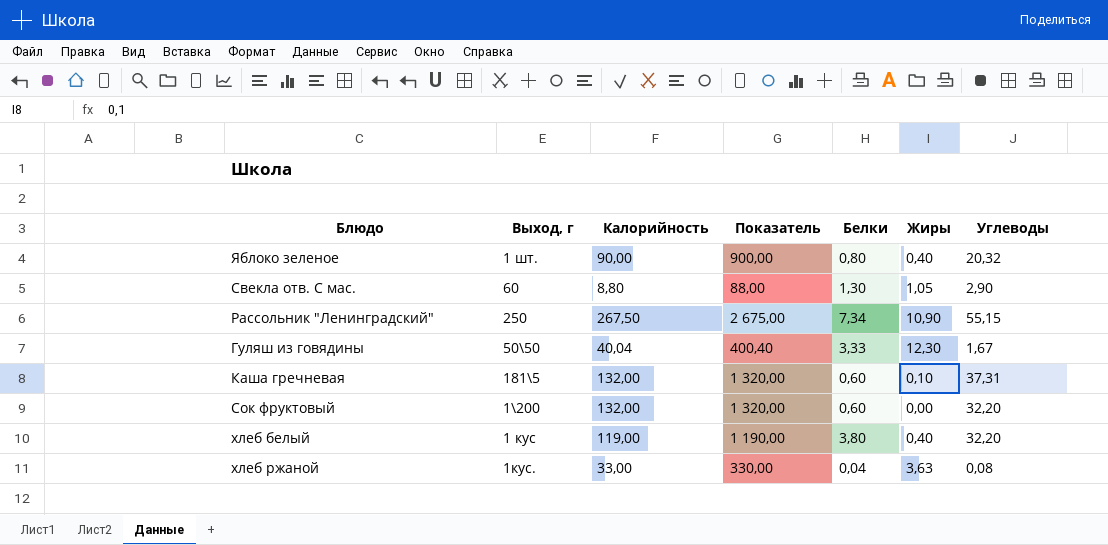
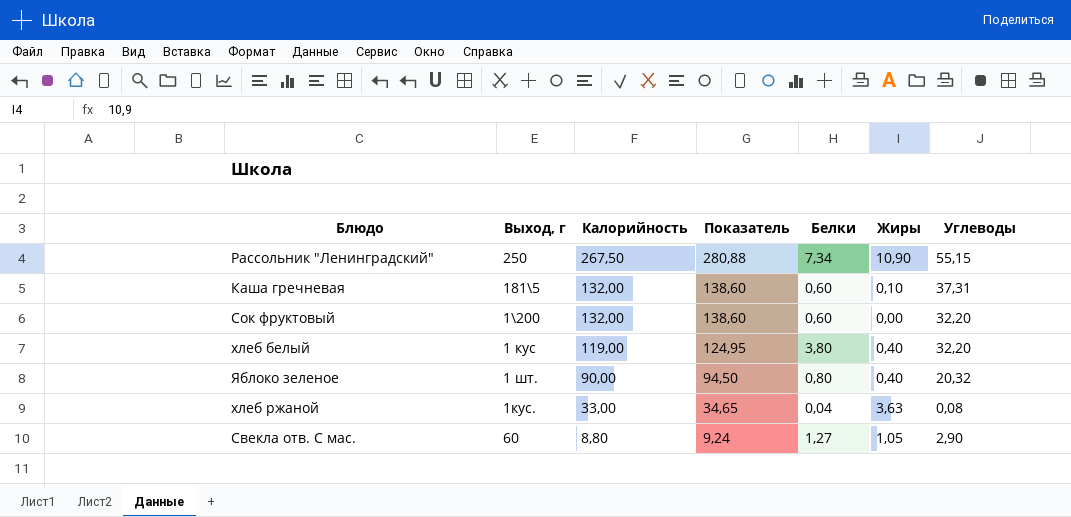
row order: none -> Калорийность descending
column Показатель | formula: [Калорийность] * 10 -> [Калорийность] * 1,05
row Гуляш из говядины: 50\50 | 40,04 | 400,40 | 3,33 | 12,30 | 1,67 -> none
Свекла отв. С мас. | Белки: 1,30 -> 1,27

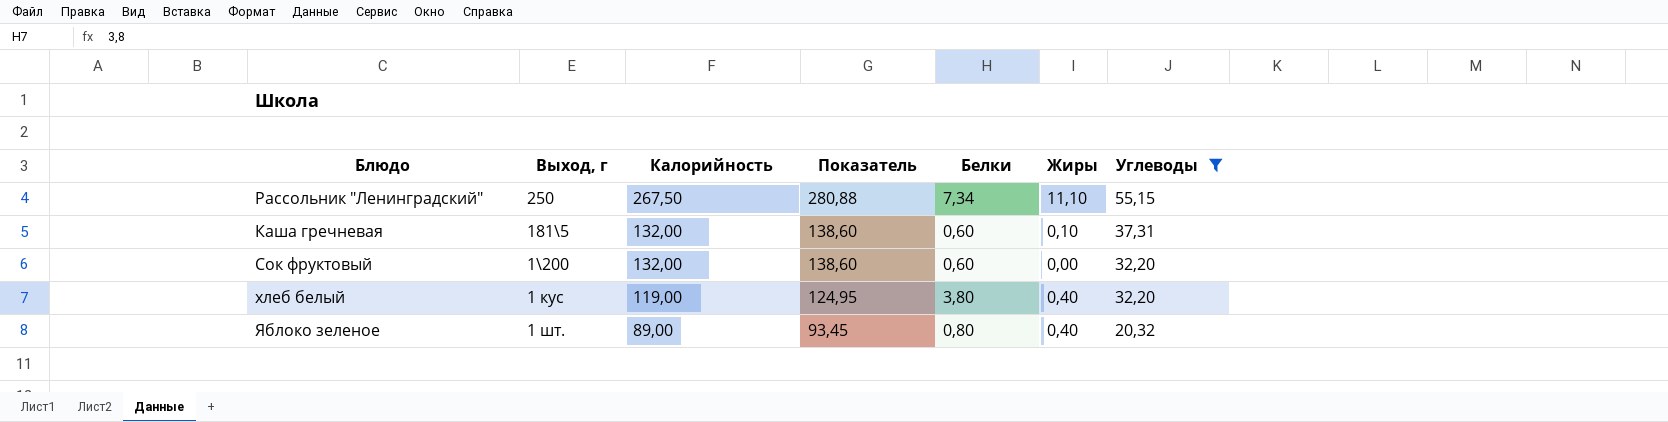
filter: none -> Углеводы >= 20,32
Рассольник "Ленинградский" | Жиры: 10,90 -> 11,10
Яблоко зеленое | Калорийность: 90,00 -> 89,00
Яблоко зеленое | Показатель: 94,50 -> 93,45

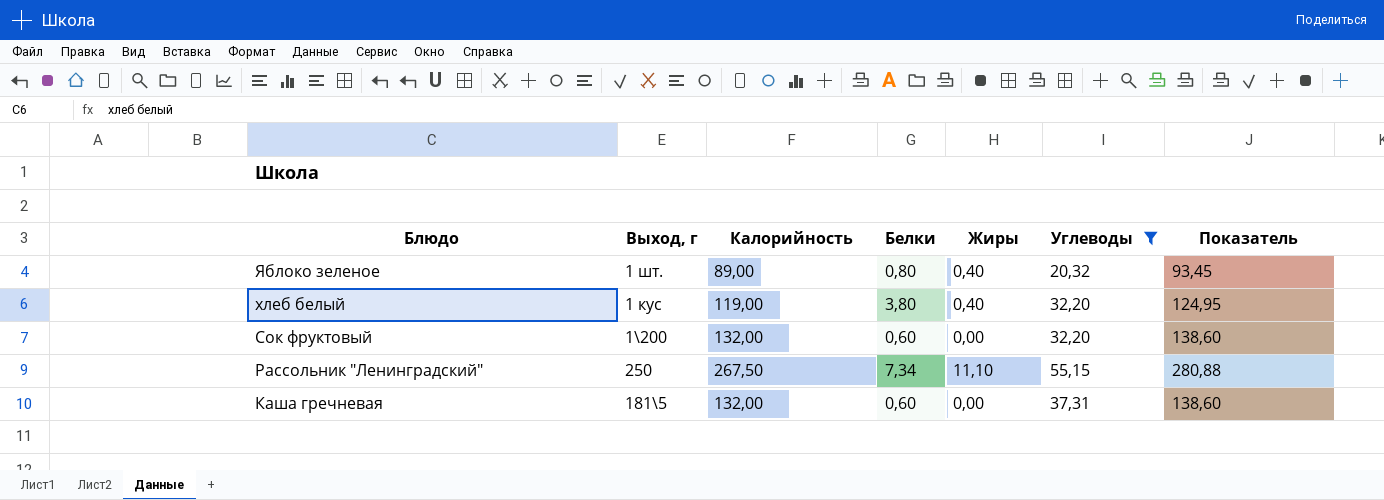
row order: Калорийность descending -> Блюдо descending
column Показатель | position: 4 -> 7
Каша гречневая | Жиры: 0,10 -> 0,00

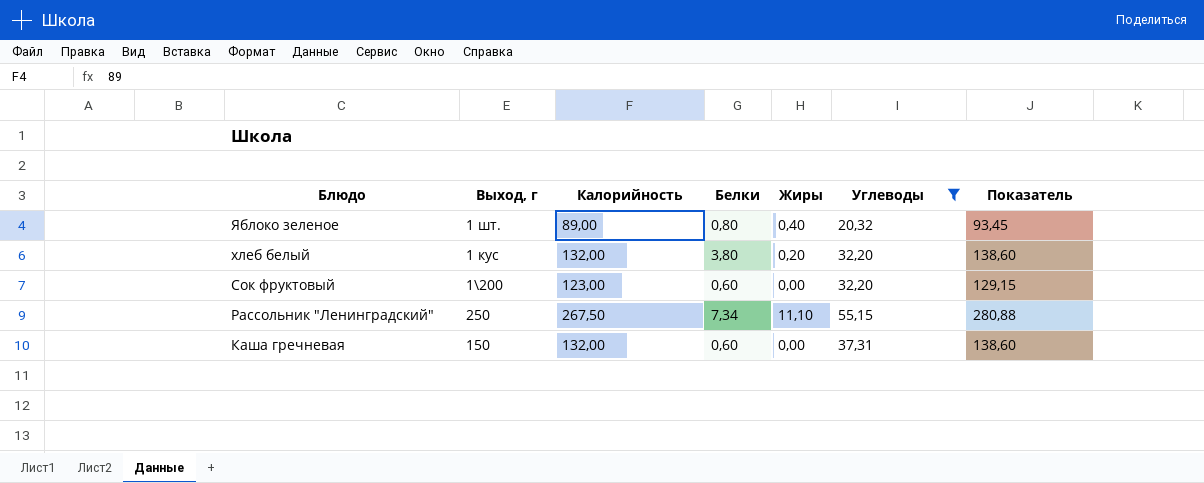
хлеб белый | Калорийность: 119,00 -> 132,00
хлеб белый | Жиры: 0,40 -> 0,20
хлеб белый | Показатель: 124,95 -> 138,60
Сок фруктовый | Калорийность: 132,00 -> 123,00
Сок фруктовый | Показатель: 138,60 -> 129,15
Каша гречневая | Выход, г: 181\5 -> 150

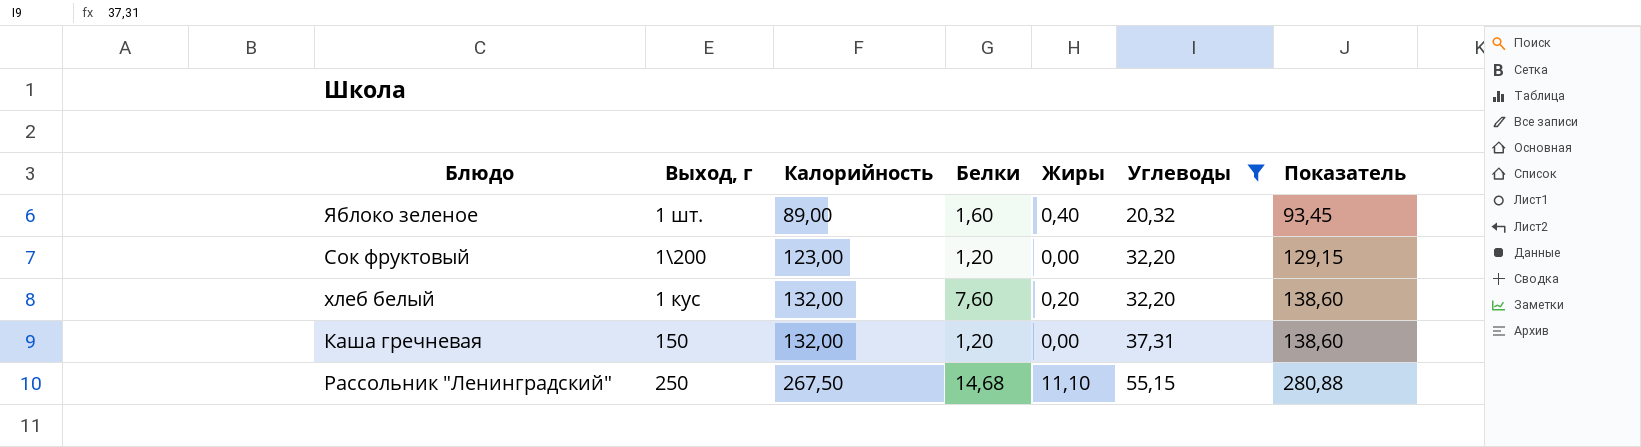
row order: Блюдо descending -> Калорийность ascending
Яблоко зеленое | Белки: 0,80 -> 1,60
Сок фруктовый | Белки: 0,60 -> 1,20
хлеб белый | Белки: 3,80 -> 7,60
Каша гречневая | Белки: 0,60 -> 1,20
Рассольник "Ленинградский" | Белки: 7,34 -> 14,68

